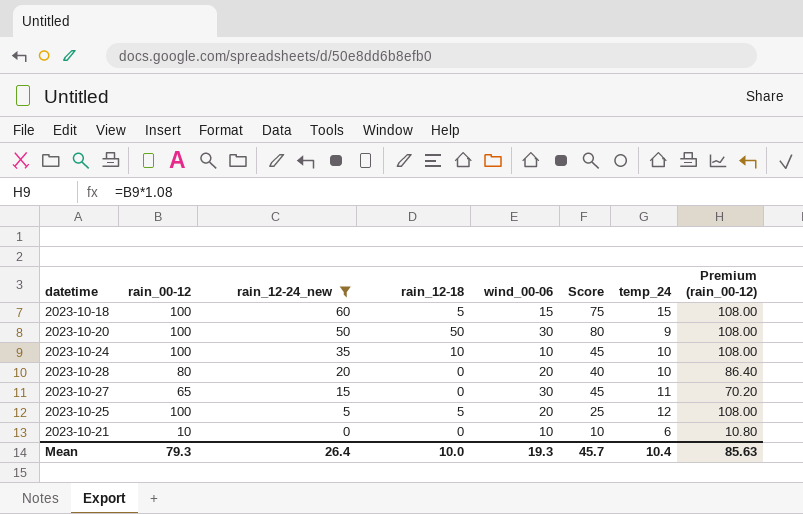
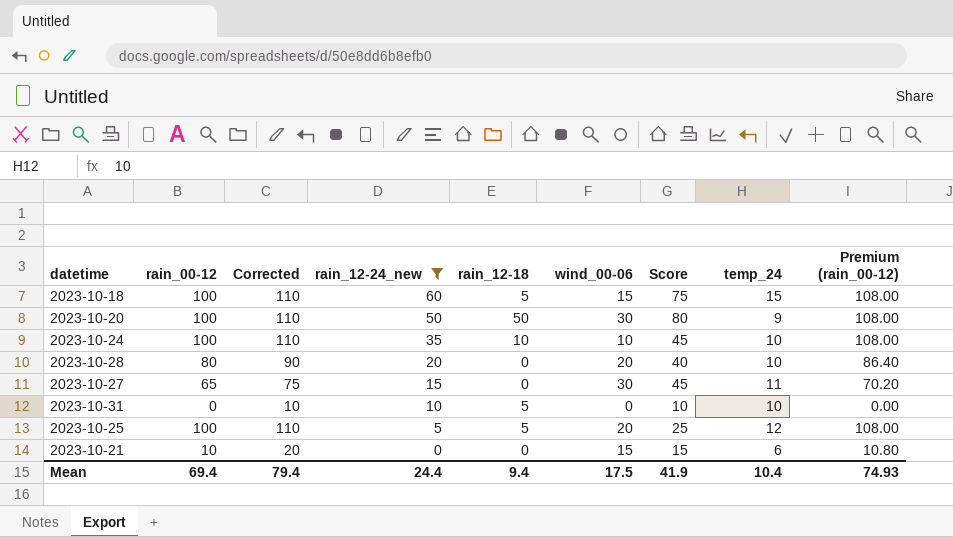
column Corrected | formula: none -> [rain_00-12] + 10
row 2023-10-31: none -> 0 | 10 | 10 | 5 | 0 | 10 | 10 | 0.00
2023-10-21 | wind_00-06: 10 -> 15
2023-10-21 | Score: 10 -> 15
Mean | rain_00-12: 79.3 -> 69.4
Mean | rain_12-24_new: 26.4 -> 24.4
Mean | rain_12-18: 10.0 -> 9.4
Mean | wind_00-06: 19.3 -> 17.5
Mean | Score: 45.7 -> 41.9
Mean | Premium (rain_00-12): 85.63 -> 74.93

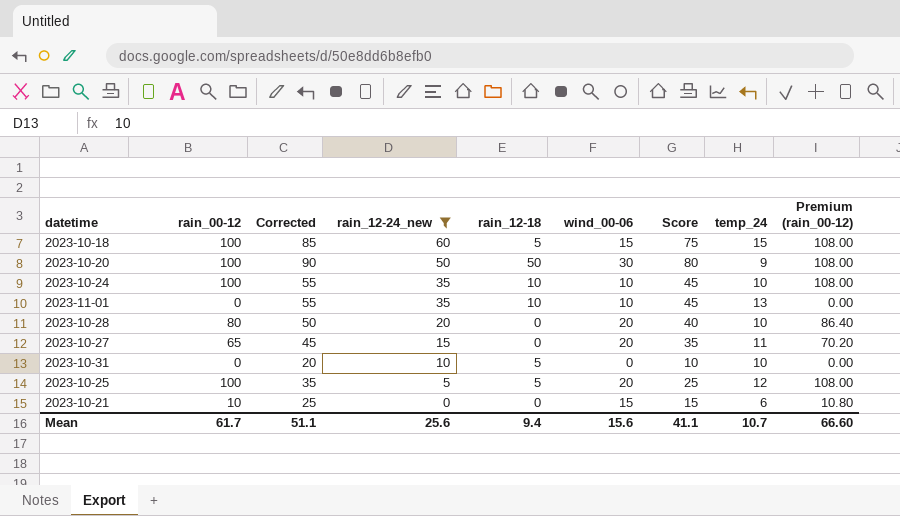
column Corrected | formula: [rain_00-12] + 10 -> [Score] + 10
row 2023-11-01: none -> 0 | 55 | 35 | 10 | 10 | 45 | 13 | 0.00
2023-10-27 | wind_00-06: 30 -> 20
2023-10-27 | Score: 45 -> 35
Mean | rain_00-12: 69.4 -> 61.7
Mean | Corrected: 79.4 -> 51.1
Mean | rain_12-24_new: 24.4 -> 25.6
Mean | wind_00-06: 17.5 -> 15.6
Mean | Score: 41.9 -> 41.1
Mean | temp_24: 10.4 -> 10.7
Mean | Premium (rain_00-12): 74.93 -> 66.60

